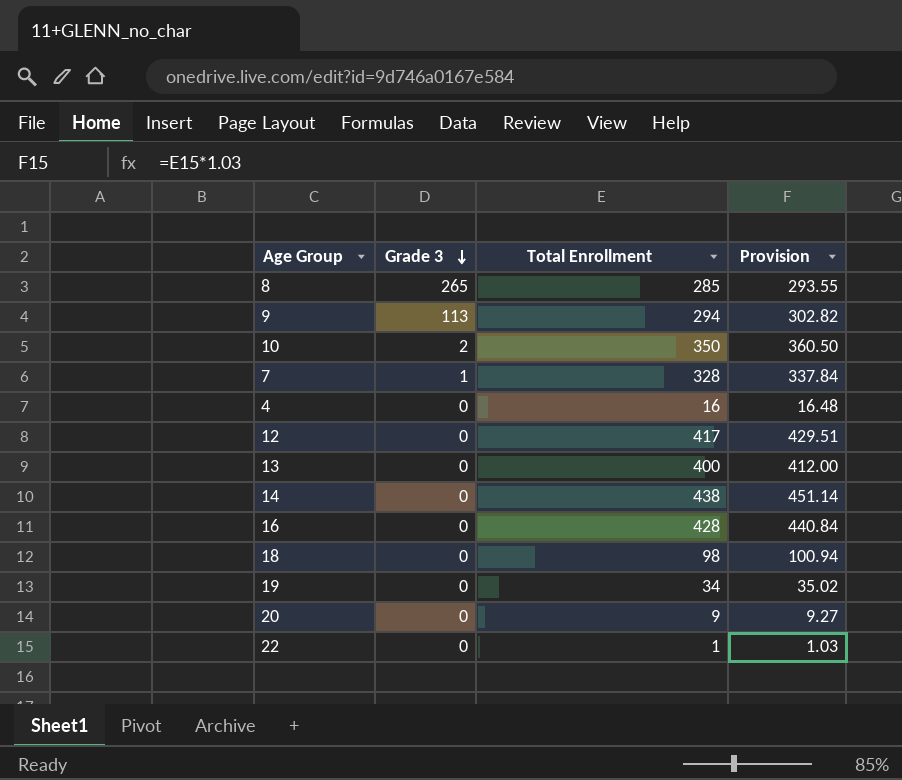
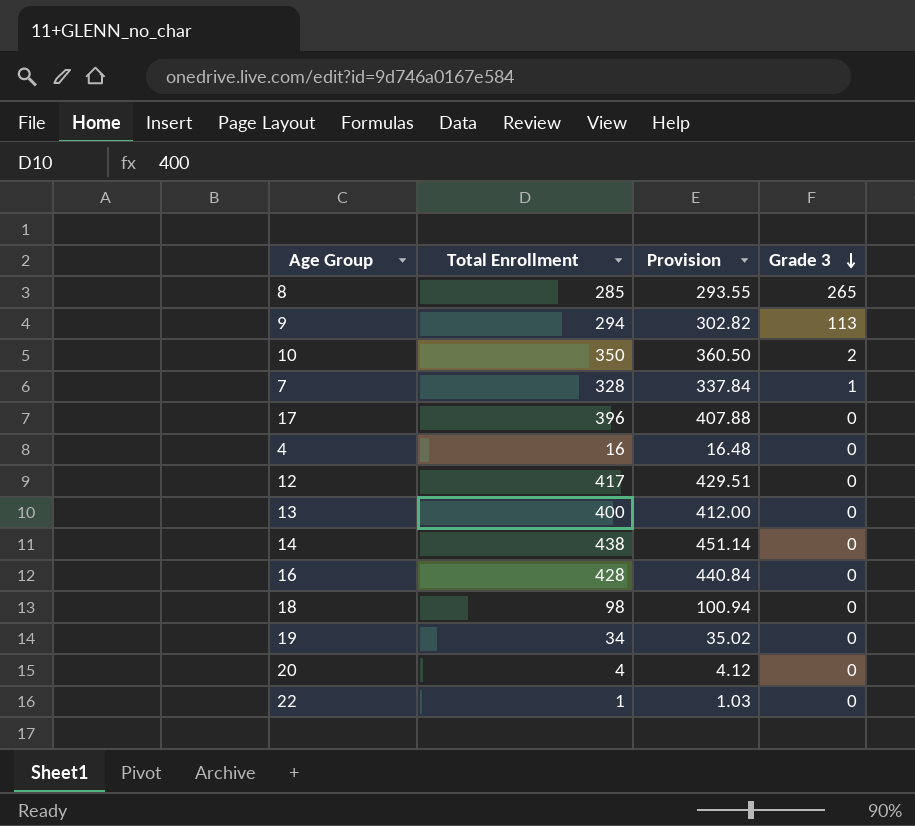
column Grade 3 | position: 2 -> 4
row 17: none -> 396 | 407.88 | 0
20 | Total Enrollment: 9 -> 4
20 | Provision: 9.27 -> 4.12

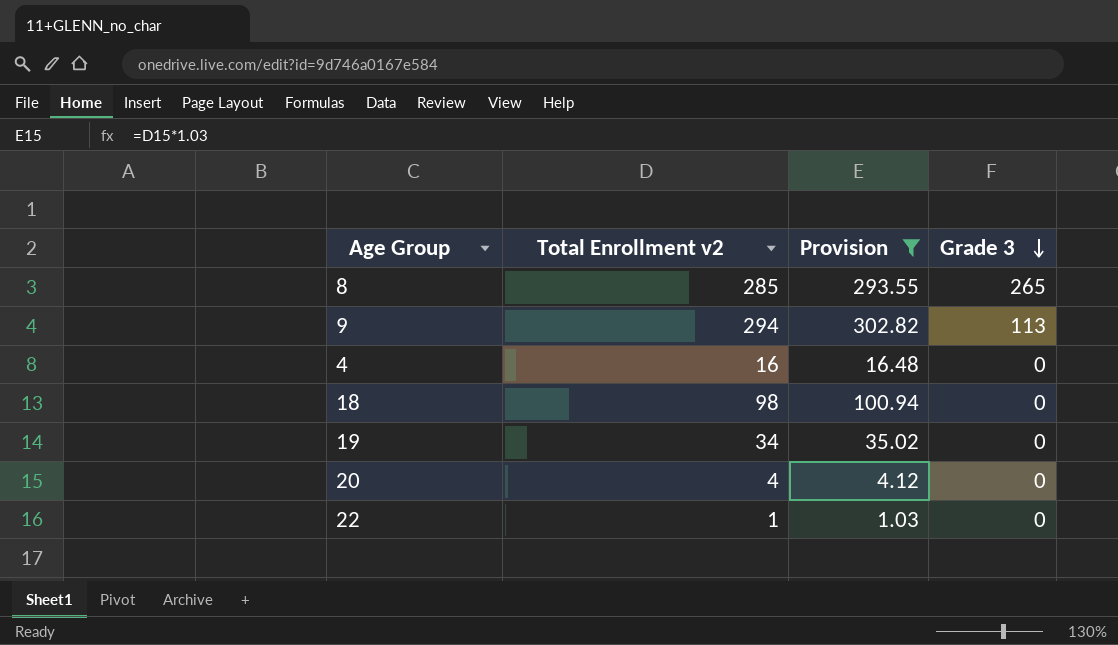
filter: none -> Provision <= 302.82
column name: Total Enrollment -> Total Enrollment v2

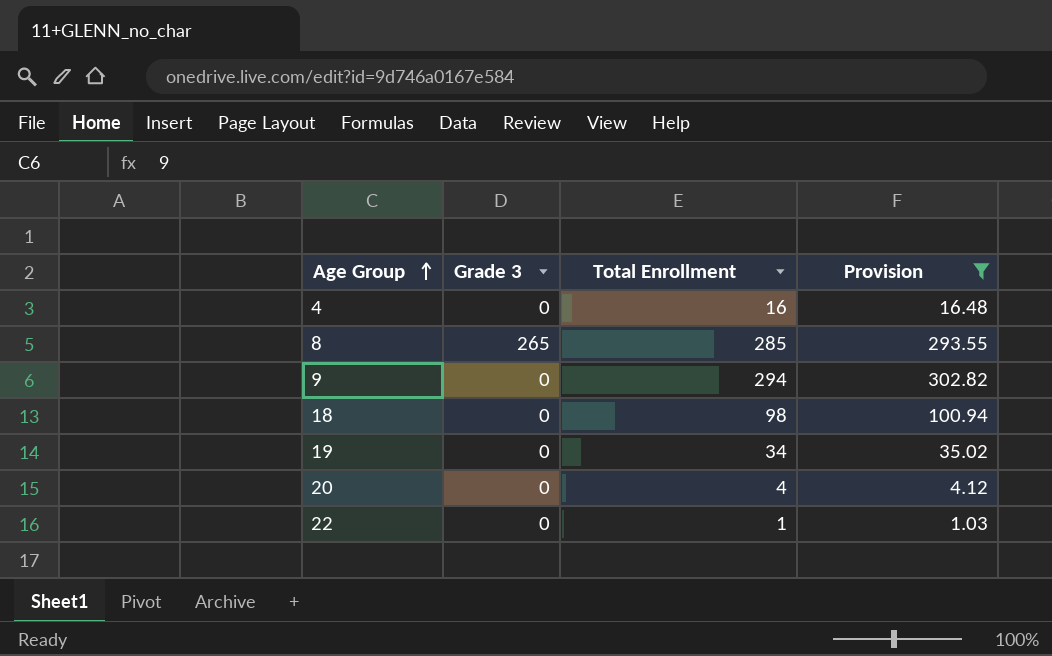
row order: Grade 3 descending -> Age Group ascending
column Grade 3 | position: 4 -> 2
column name: Total Enrollment v2 -> Total Enrollment
9 | Grade 3: 113 -> 0

